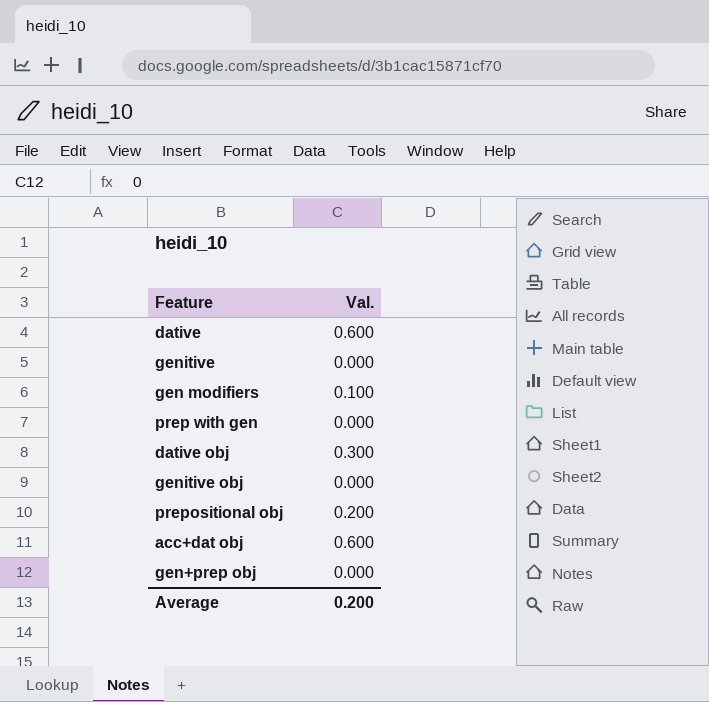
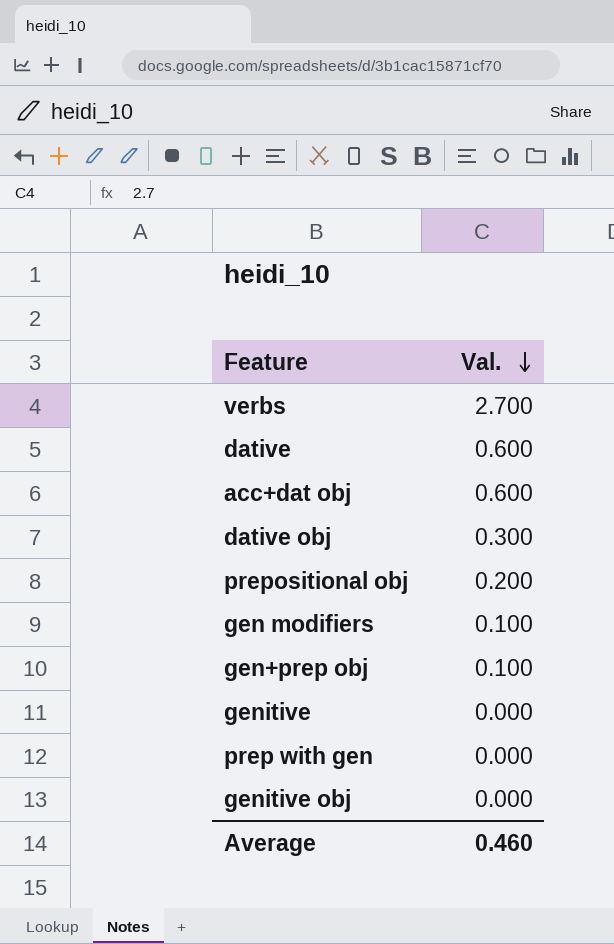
row order: none -> Val. descending
row verbs: none -> 2.700
gen+prep obj | Val.: 0.000 -> 0.100
Average | Val.: 0.200 -> 0.460

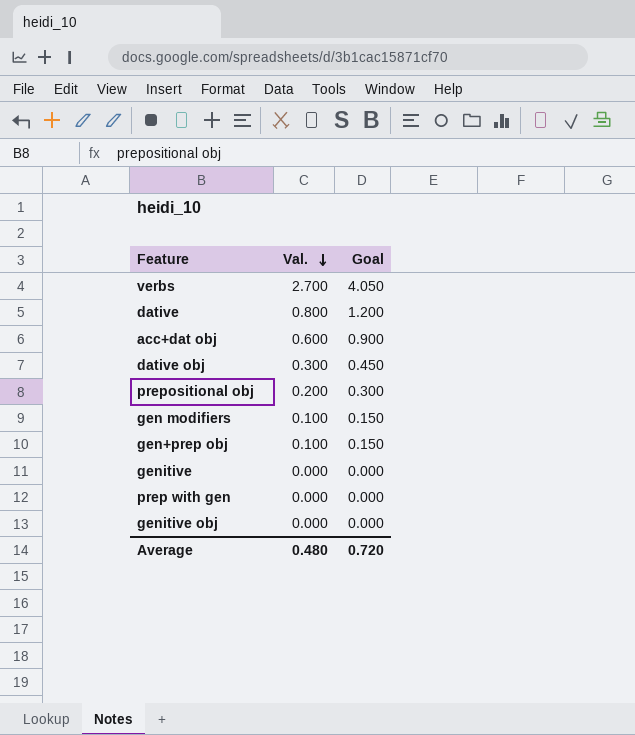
column Goal | formula: none -> [Val.] * 1.5
dative | Val.: 0.600 -> 0.800
Average | Val.: 0.460 -> 0.480

